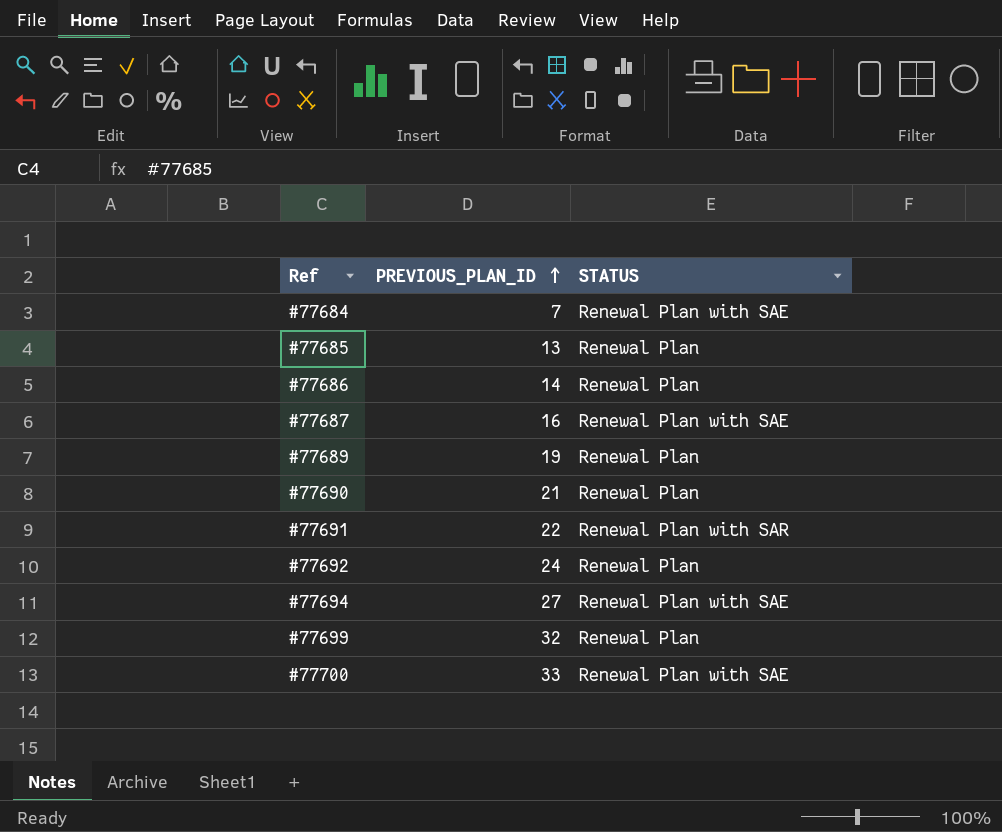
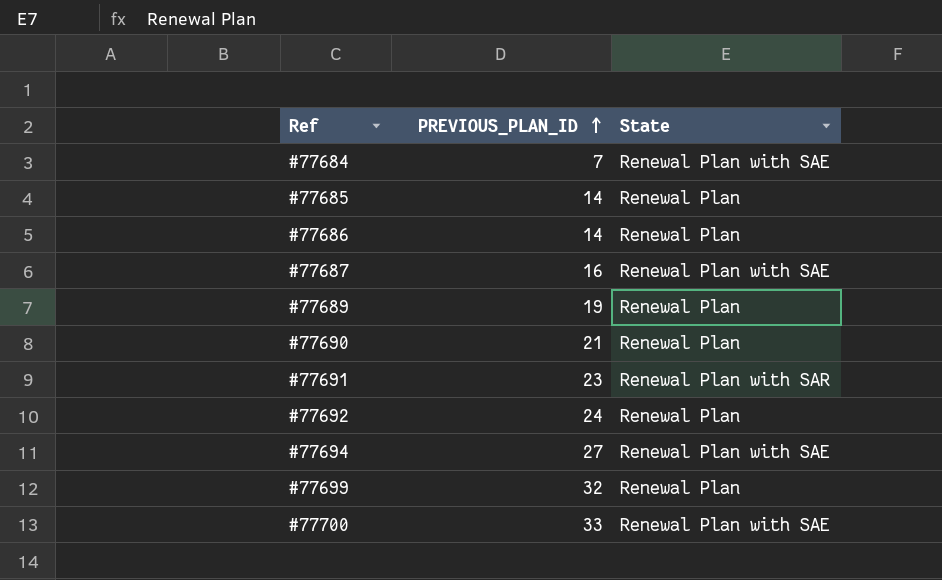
column name: STATUS -> State
#77685 | PREVIOUS_PLAN_ID: 13 -> 14
#77691 | PREVIOUS_PLAN_ID: 22 -> 23

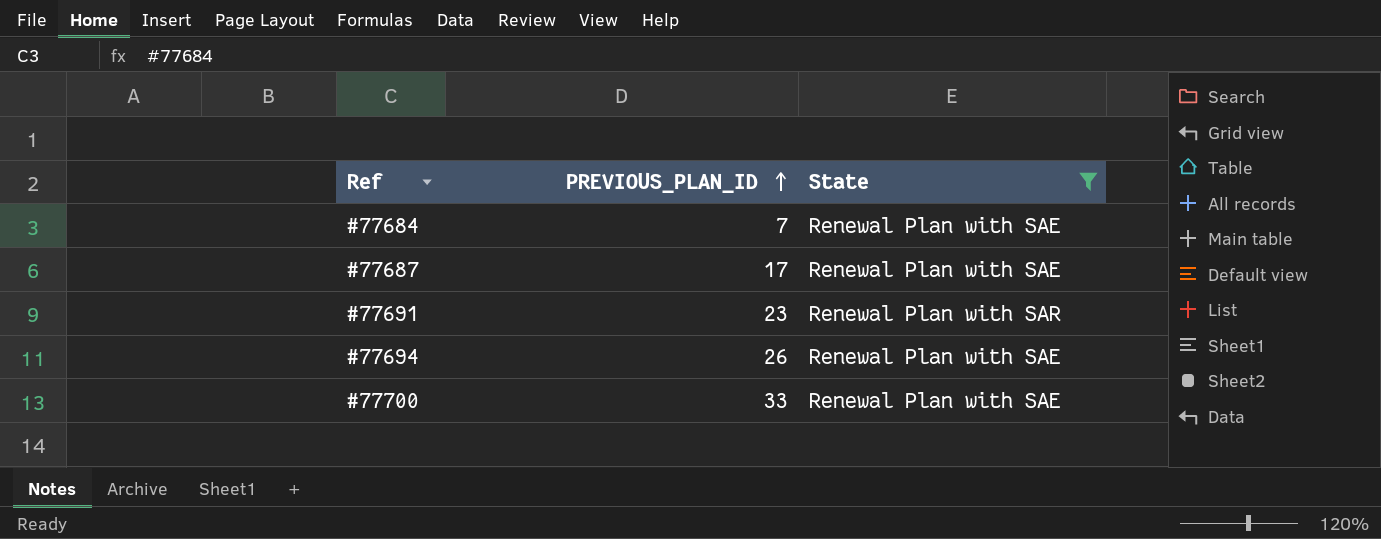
filter: none -> State != Renewal Plan
#77687 | PREVIOUS_PLAN_ID: 16 -> 17
#77694 | PREVIOUS_PLAN_ID: 27 -> 26

